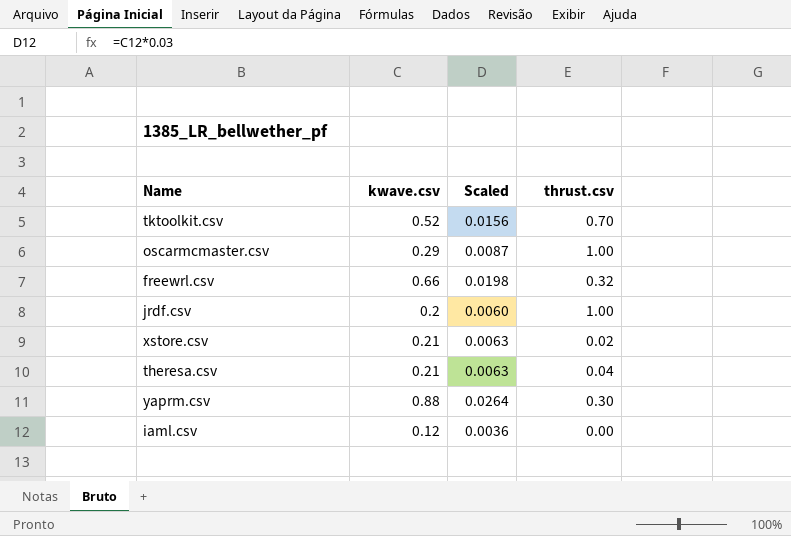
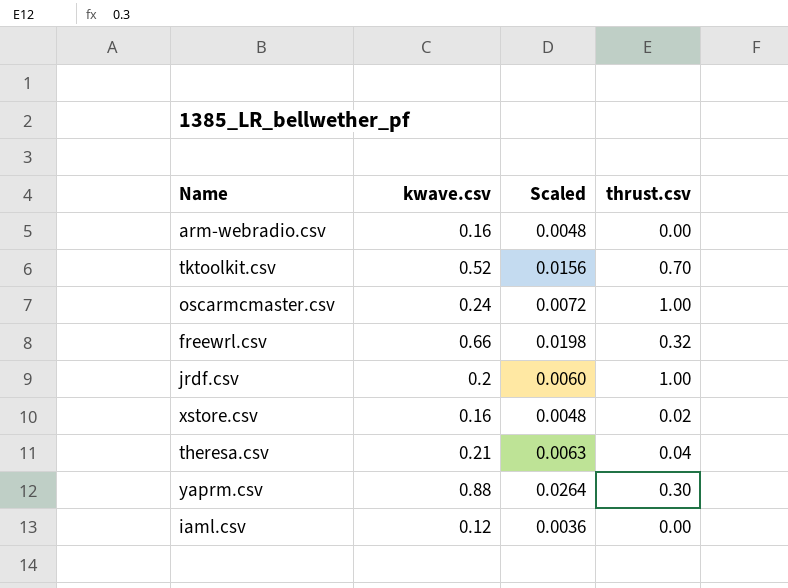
row arm-webradio.csv: none -> 0.16 | 0.0048 | 0.00
oscarmcmaster.csv | kwave.csv: 0.29 -> 0.24
oscarmcmaster.csv | Scaled: 0.0087 -> 0.0072
xstore.csv | kwave.csv: 0.21 -> 0.16
xstore.csv | Scaled: 0.0063 -> 0.0048

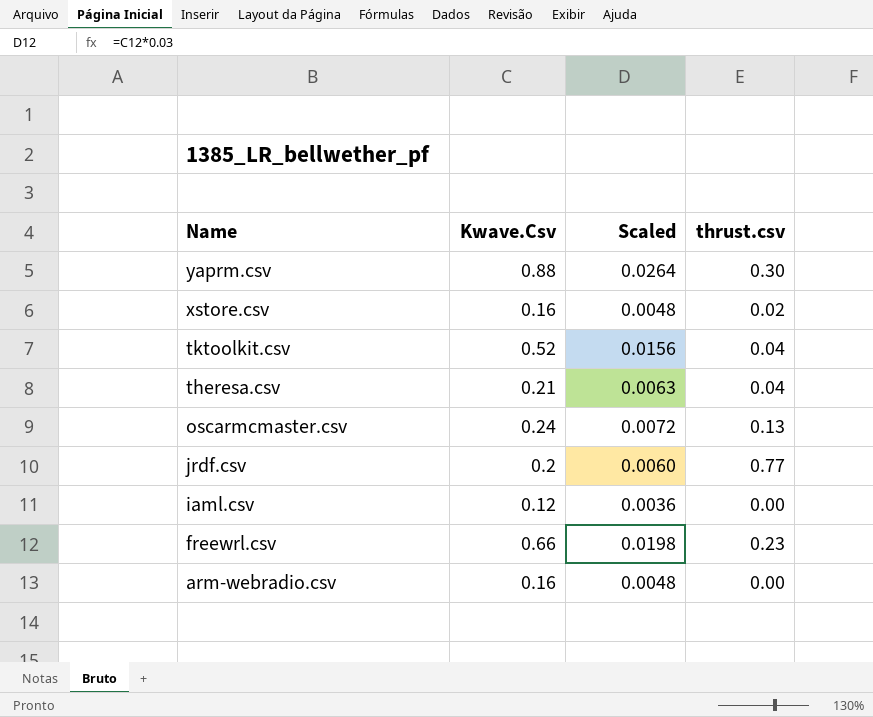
row order: none -> Name descending
column name: kwave.csv -> Kwave.Csv
tktoolkit.csv | thrust.csv: 0.70 -> 0.04
oscarmcmaster.csv | thrust.csv: 1.00 -> 0.13
jrdf.csv | thrust.csv: 1.00 -> 0.77
freewrl.csv | thrust.csv: 0.32 -> 0.23

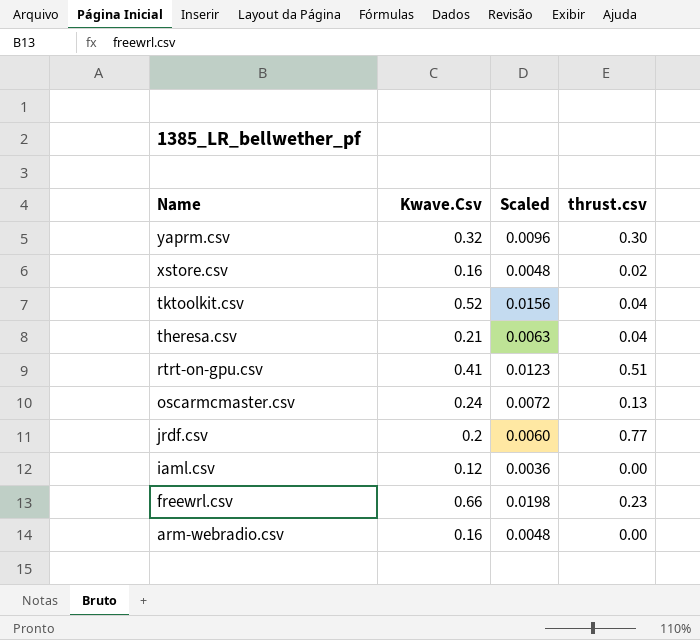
yaprm.csv | Kwave.Csv: 0.88 -> 0.32
yaprm.csv | Scaled: 0.0264 -> 0.0096
row rtrt-on-gpu.csv: none -> 0.41 | 0.0123 | 0.51

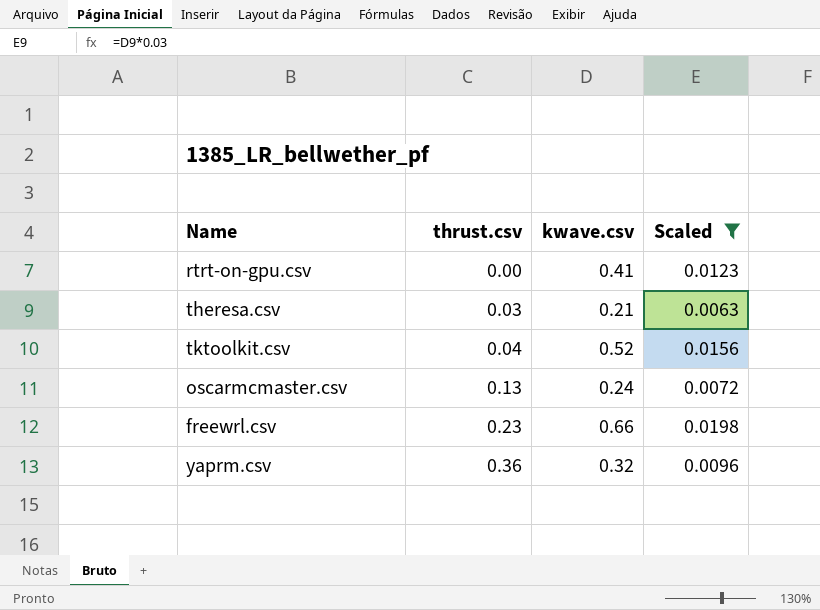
filter: none -> Scaled >= 0.0063
row order: Name descending -> thrust.csv ascending
column thrust.csv | position: 4 -> 2
column name: Kwave.Csv -> kwave.csv
rtrt-on-gpu.csv | thrust.csv: 0.51 -> 0.00
theresa.csv | thrust.csv: 0.04 -> 0.03
yaprm.csv | thrust.csv: 0.30 -> 0.36

